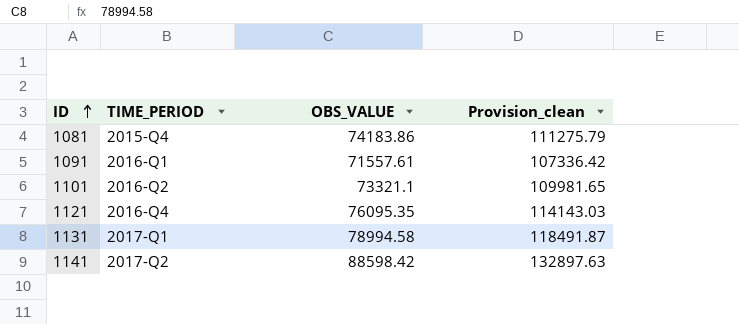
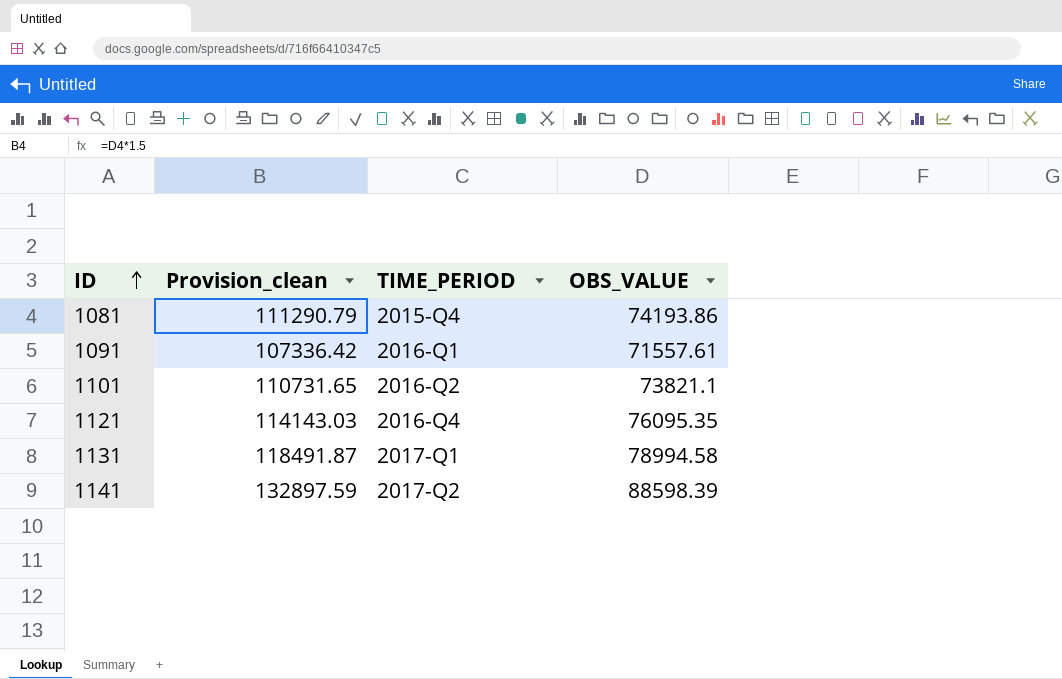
column Provision_clean | position: 4 -> 2
1081 | Provision_clean: 111275.79 -> 111290.79
1081 | OBS_VALUE: 74183.86 -> 74193.86
1101 | Provision_clean: 109981.65 -> 110731.65
1101 | OBS_VALUE: 73321.1 -> 73821.1
1141 | Provision_clean: 132897.63 -> 132897.59
1141 | OBS_VALUE: 88598.42 -> 88598.39

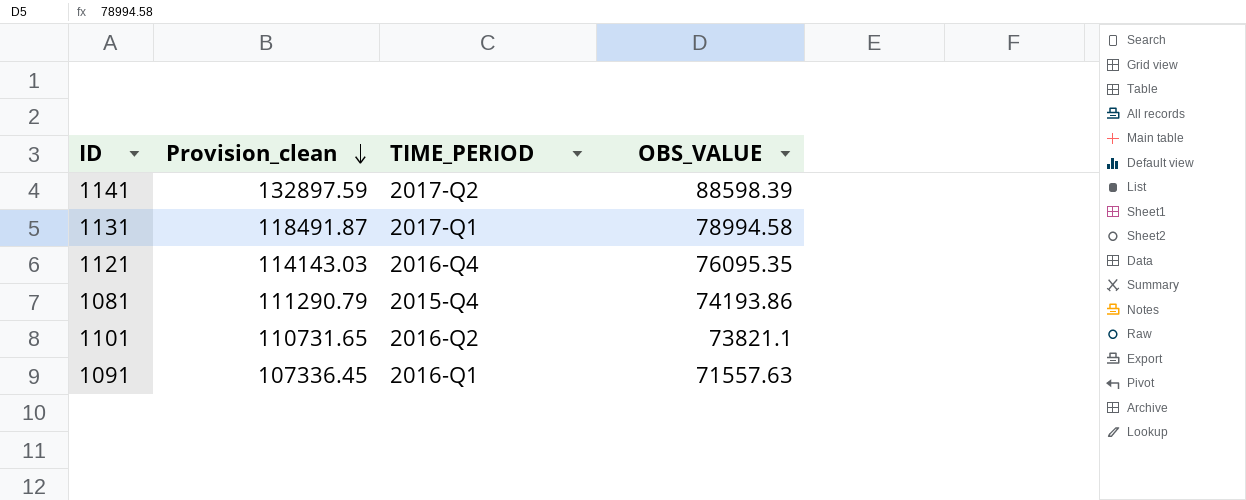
row order: ID ascending -> Provision_clean descending
1091 | Provision_clean: 107336.42 -> 107336.45
1091 | OBS_VALUE: 71557.61 -> 71557.63

